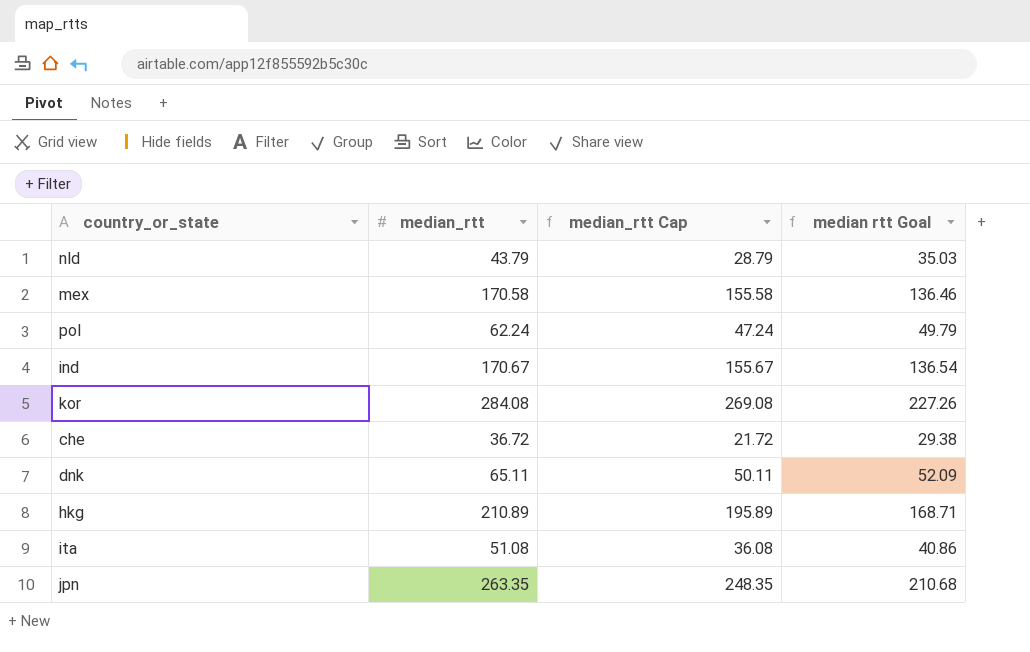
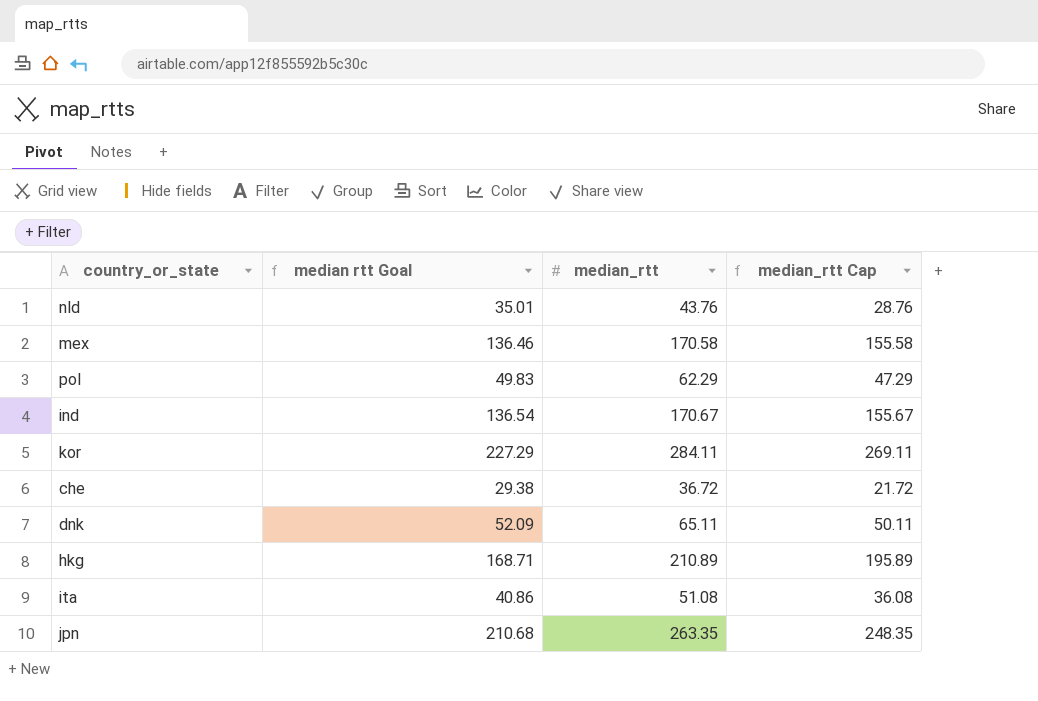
column median rtt Goal | position: 4 -> 2
nld | median rtt Goal: 35.03 -> 35.01
nld | median_rtt: 43.79 -> 43.76
nld | median_rtt Cap: 28.79 -> 28.76
pol | median rtt Goal: 49.79 -> 49.83
pol | median_rtt: 62.24 -> 62.29
pol | median_rtt Cap: 47.24 -> 47.29
kor | median rtt Goal: 227.26 -> 227.29
kor | median_rtt: 284.08 -> 284.11
kor | median_rtt Cap: 269.08 -> 269.11

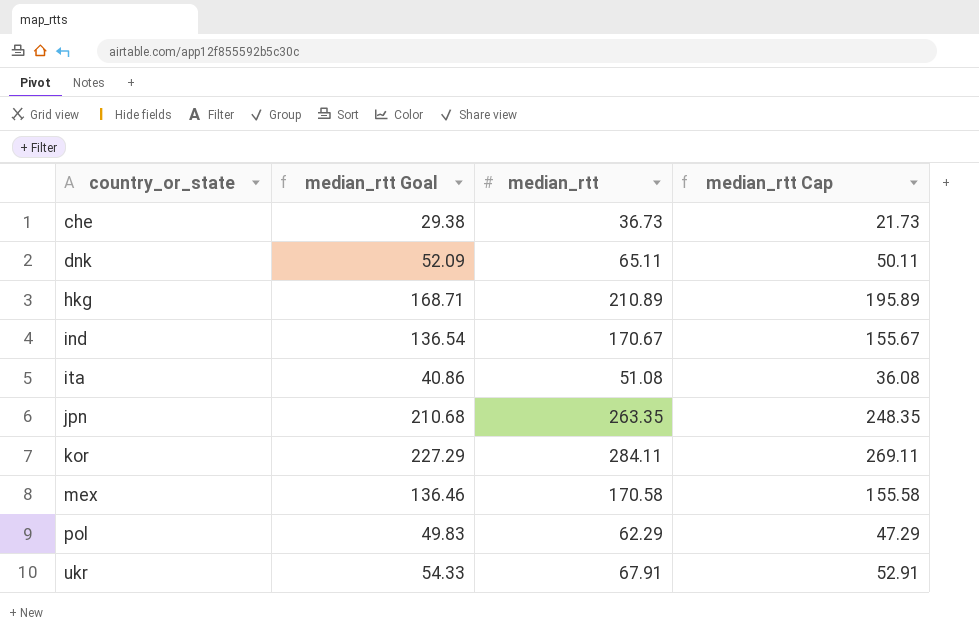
row order: none -> country_or_state ascending
column name: median rtt Goal -> median_rtt Goal
row nld: 35.01 | 43.76 | 28.76 -> none
che | median_rtt: 36.72 -> 36.73
che | median_rtt Cap: 21.72 -> 21.73
row ukr: none -> 54.33 | 67.91 | 52.91

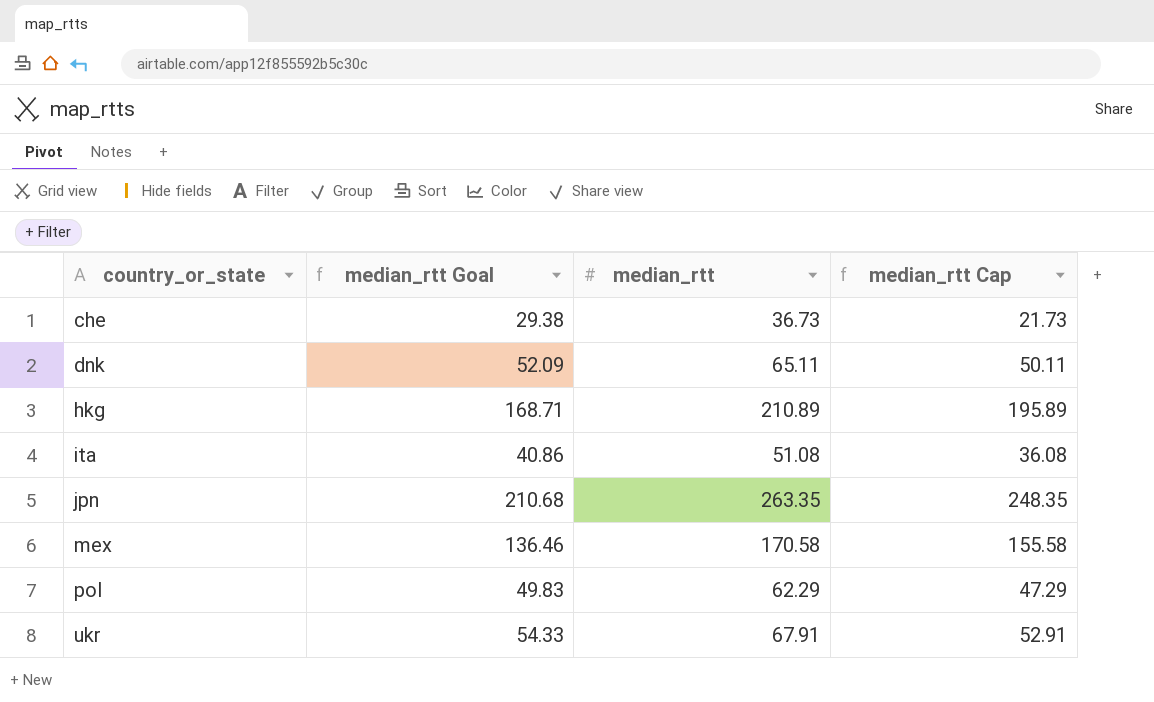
row ind: 136.54 | 170.67 | 155.67 -> none
row kor: 227.29 | 284.11 | 269.11 -> none

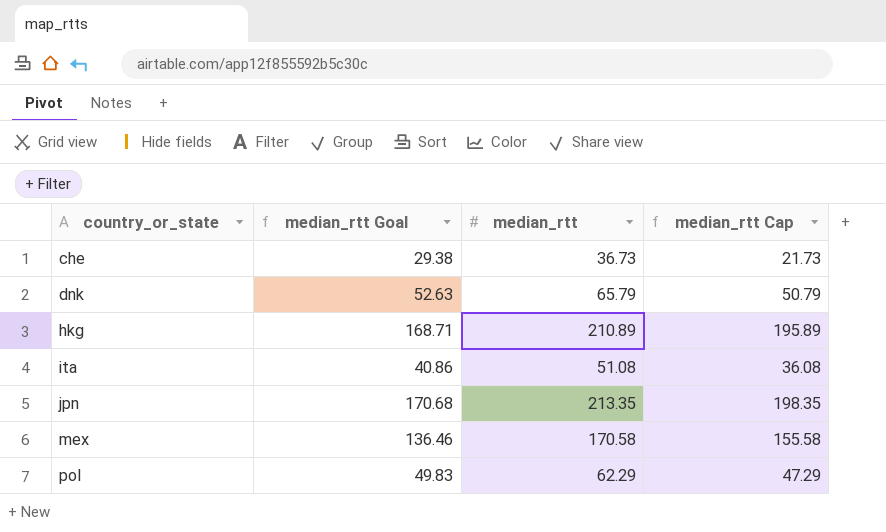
row ukr: 54.33 | 67.91 | 52.91 -> none
dnk | median_rtt Goal: 52.09 -> 52.63
dnk | median_rtt: 65.11 -> 65.79
dnk | median_rtt Cap: 50.11 -> 50.79
jpn | median_rtt Goal: 210.68 -> 170.68
jpn | median_rtt: 263.35 -> 213.35
jpn | median_rtt Cap: 248.35 -> 198.35

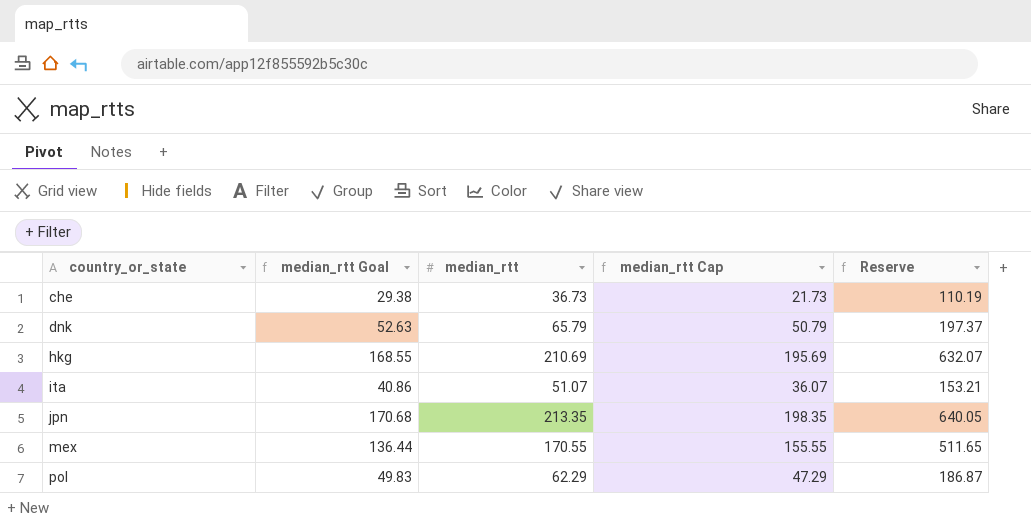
column Reserve | formula: none -> [median_rtt] * 3
hkg | median_rtt Goal: 168.71 -> 168.55
hkg | median_rtt: 210.89 -> 210.69
hkg | median_rtt Cap: 195.89 -> 195.69
ita | median_rtt: 51.08 -> 51.07
ita | median_rtt Cap: 36.08 -> 36.07
mex | median_rtt Goal: 136.46 -> 136.44
mex | median_rtt: 170.58 -> 170.55
mex | median_rtt Cap: 155.58 -> 155.55

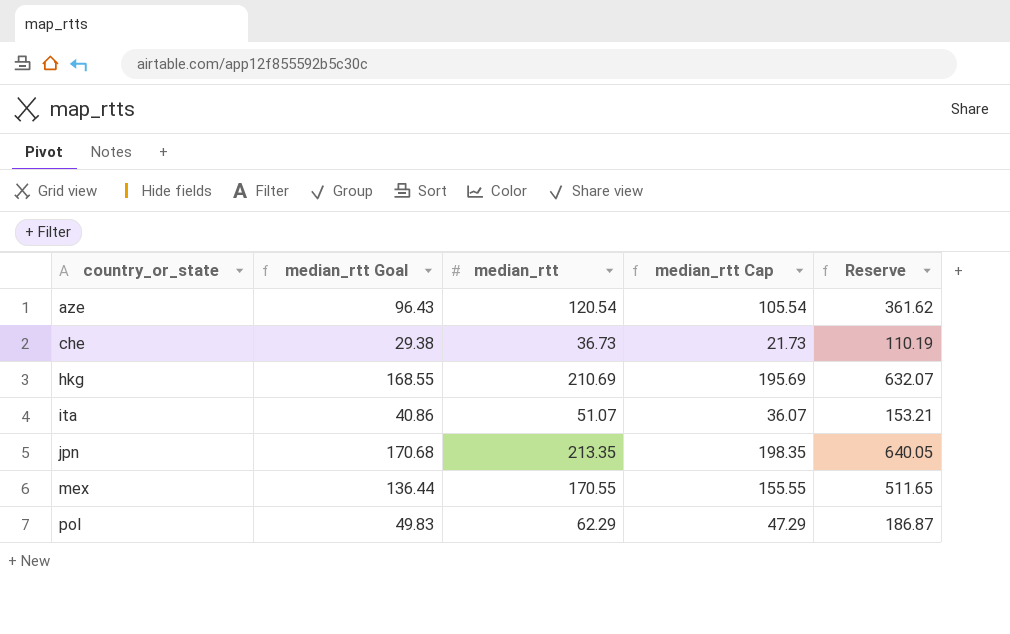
row dnk: 52.63 | 65.79 | 50.79 | 197.37 -> none
row aze: none -> 96.43 | 120.54 | 105.54 | 361.62

